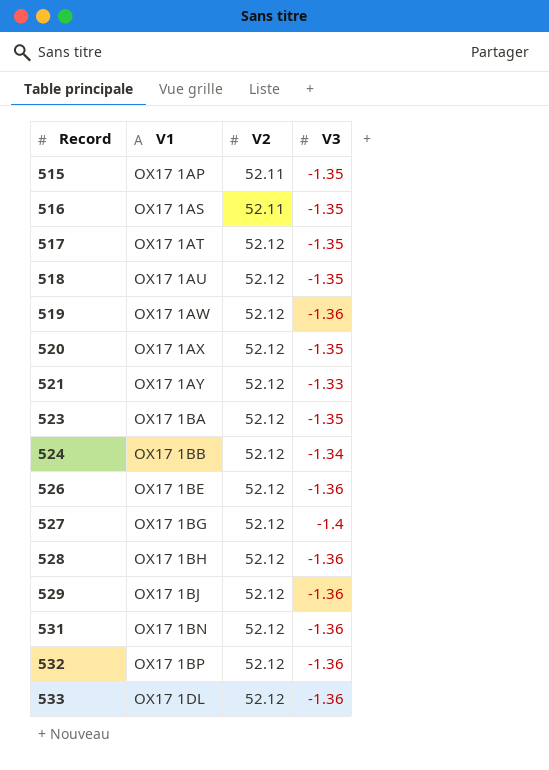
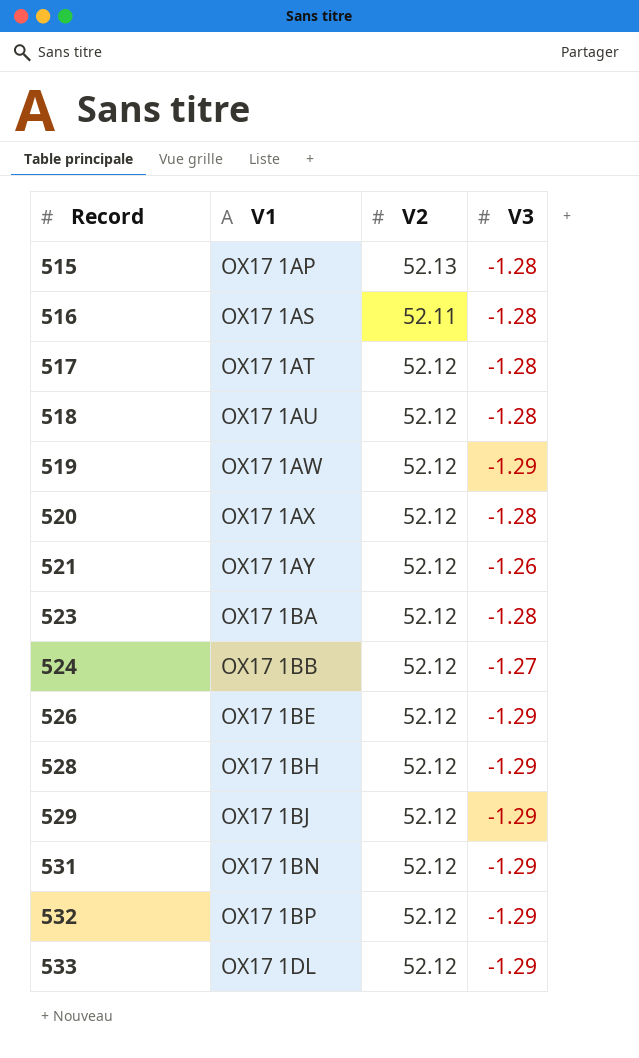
row 527: OX17 1BG | 52.12 | -1.4 -> none
515 | V2: 52.11 -> 52.13
515 | V3: -1.35 -> -1.28
516 | V3: -1.35 -> -1.28
517 | V3: -1.35 -> -1.28
518 | V3: -1.35 -> -1.28
519 | V3: -1.36 -> -1.29
520 | V3: -1.35 -> -1.28
521 | V3: -1.33 -> -1.26
523 | V3: -1.35 -> -1.28
524 | V3: -1.34 -> -1.27
526 | V3: -1.36 -> -1.29
528 | V3: -1.36 -> -1.29
529 | V3: -1.36 -> -1.29
531 | V3: -1.36 -> -1.29
532 | V3: -1.36 -> -1.29
533 | V3: -1.36 -> -1.29

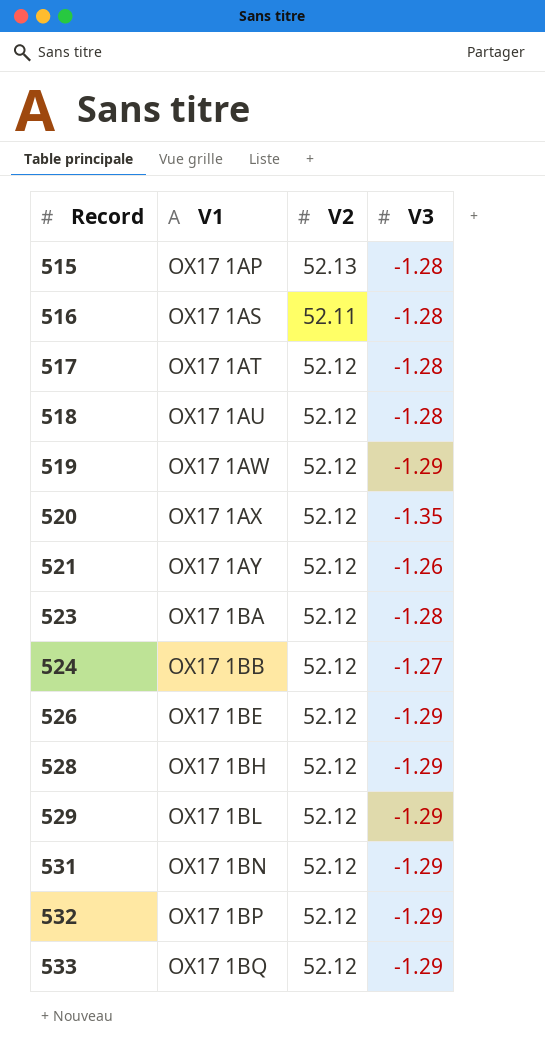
520 | V3: -1.28 -> -1.35
529 | V1: OX17 1BJ -> OX17 1BL
533 | V1: OX17 1DL -> OX17 1BQ

